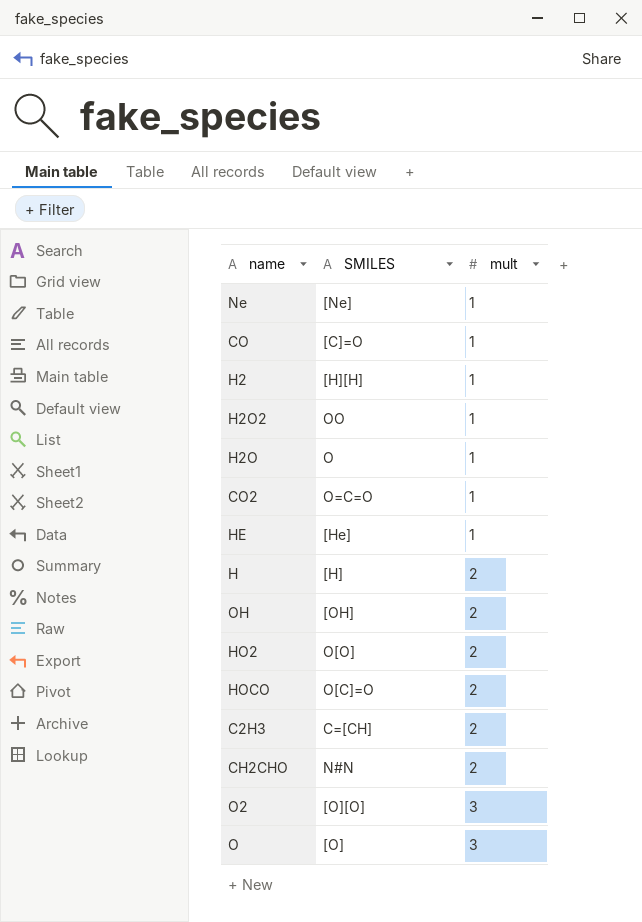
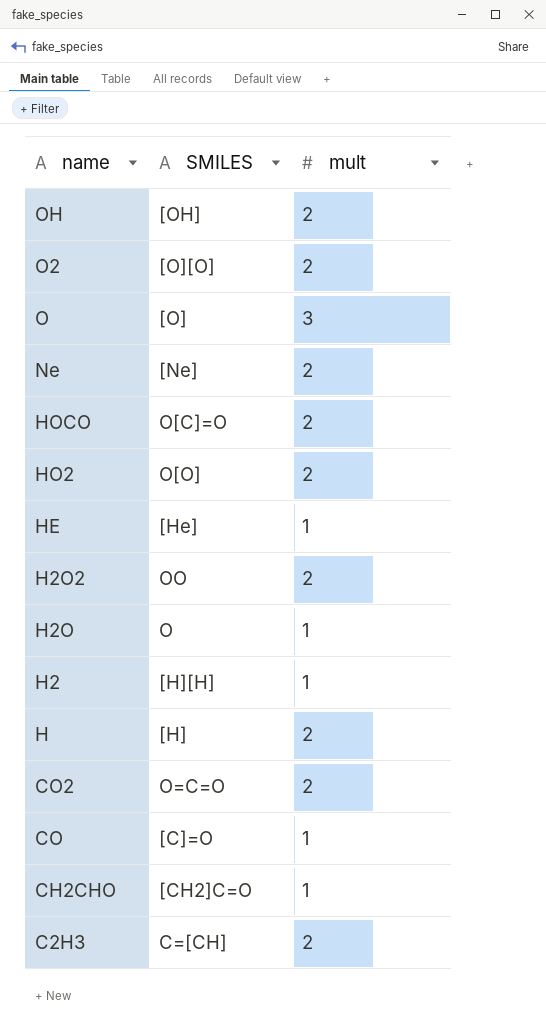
row order: mult ascending -> name descending
O2 | mult: 3 -> 2
Ne | mult: 1 -> 2
H2O2 | mult: 1 -> 2
CO2 | mult: 1 -> 2
CH2CHO | SMILES: N#N -> [CH2]C=O
CH2CHO | mult: 2 -> 1

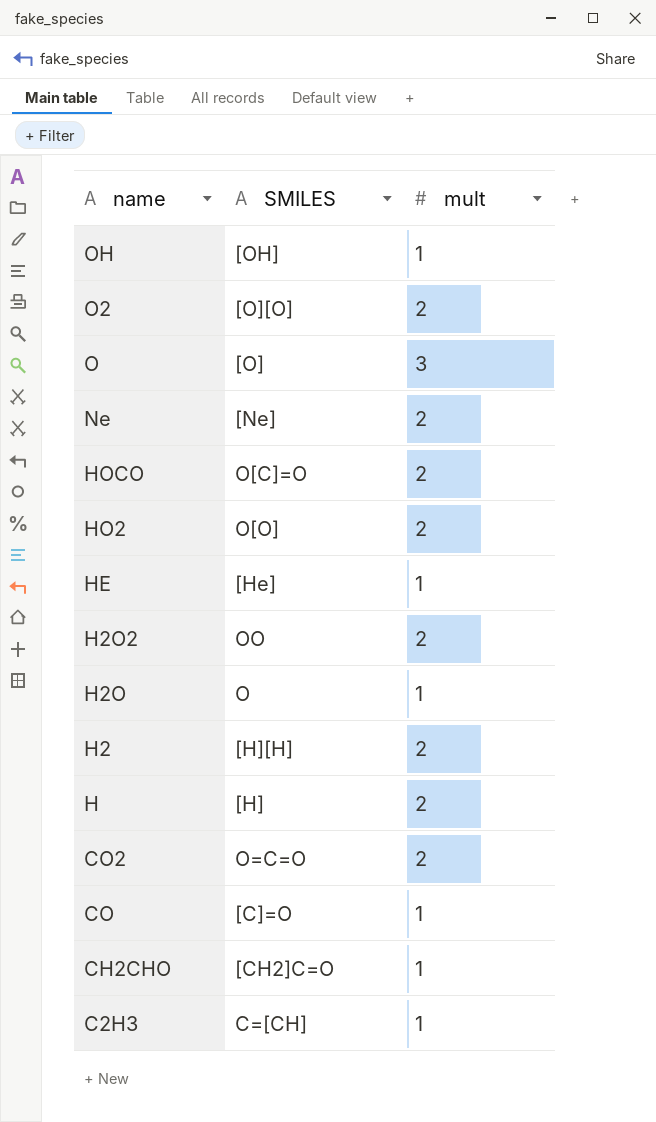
OH | mult: 2 -> 1
H2 | mult: 1 -> 2
C2H3 | mult: 2 -> 1

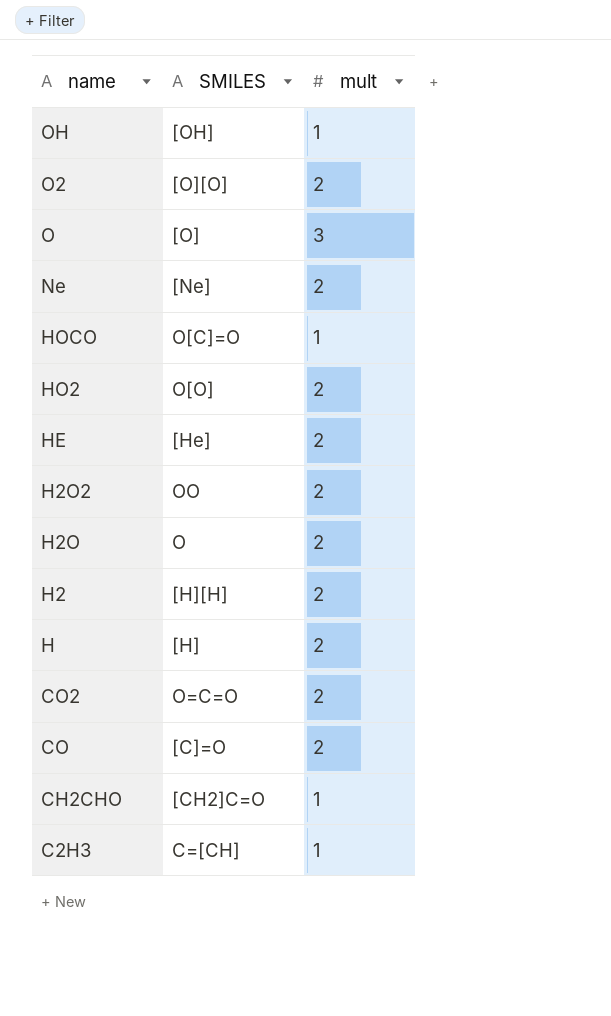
HOCO | mult: 2 -> 1
HE | mult: 1 -> 2
H2O | mult: 1 -> 2
CO | mult: 1 -> 2

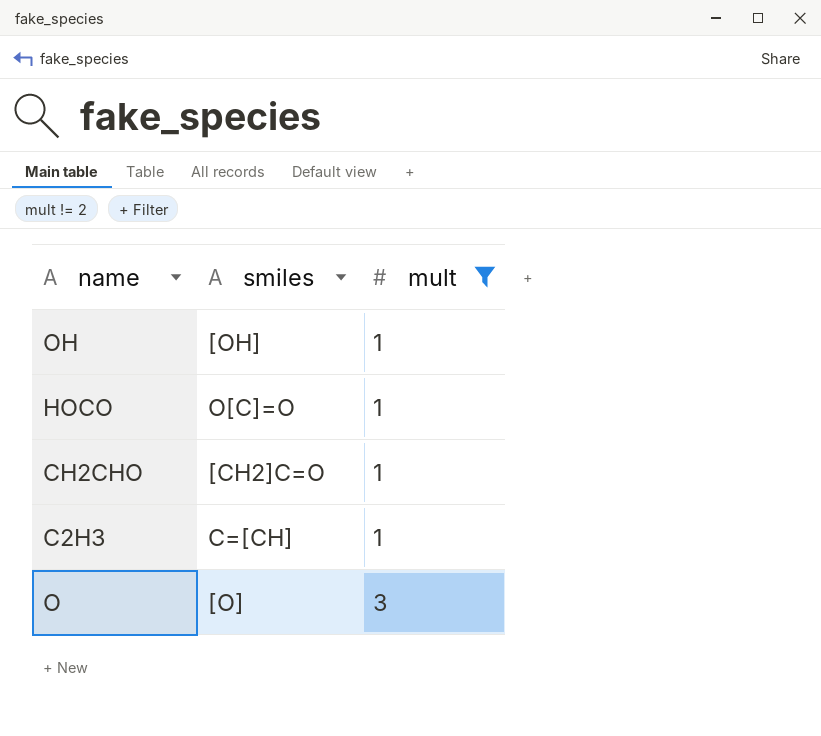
filter: none -> mult != 2
row order: name descending -> mult ascending
column name: SMILES -> smiles

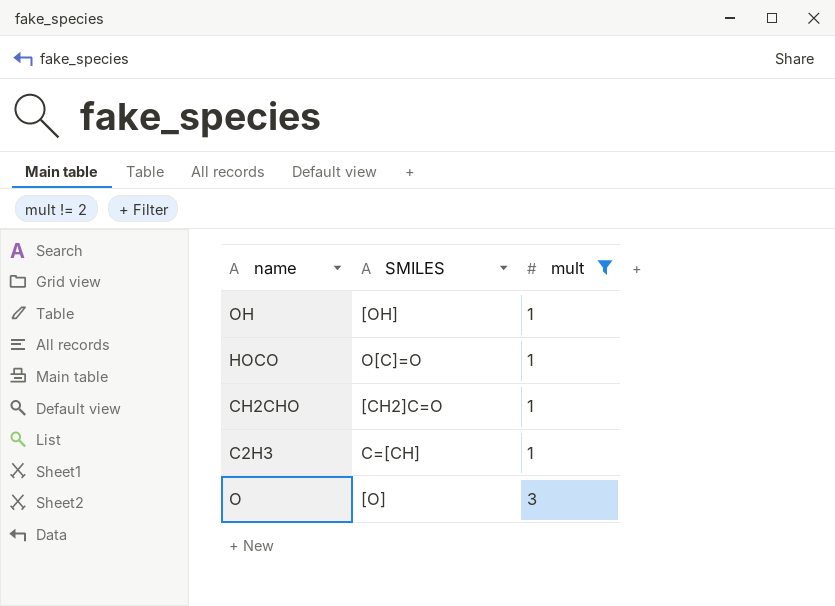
column name: smiles -> SMILES

